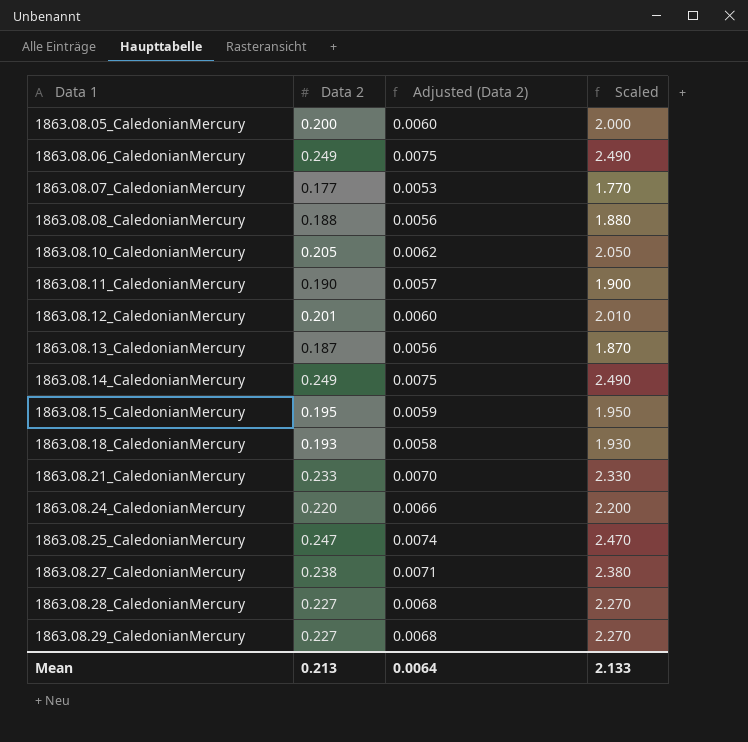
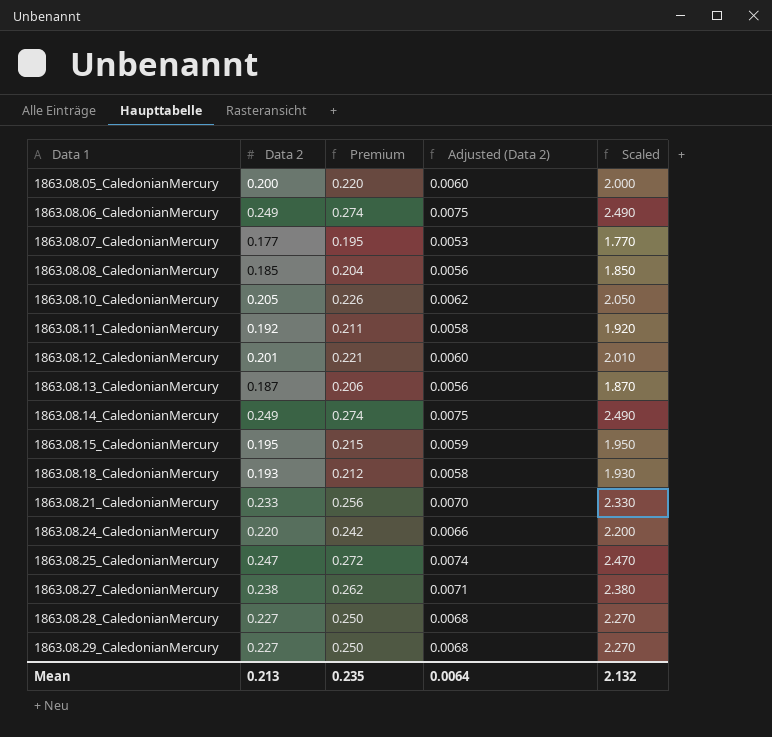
column Premium | formula: none -> [Data 2] * 1.1
1863.08.08_CaledonianMercury | Data 2: 0.188 -> 0.185
1863.08.08_CaledonianMercury | Scaled: 1.880 -> 1.850
1863.08.11_CaledonianMercury | Data 2: 0.190 -> 0.192
1863.08.11_CaledonianMercury | Adjusted (Data 2): 0.0057 -> 0.0058
1863.08.11_CaledonianMercury | Scaled: 1.900 -> 1.920
Mean | Scaled: 2.133 -> 2.132

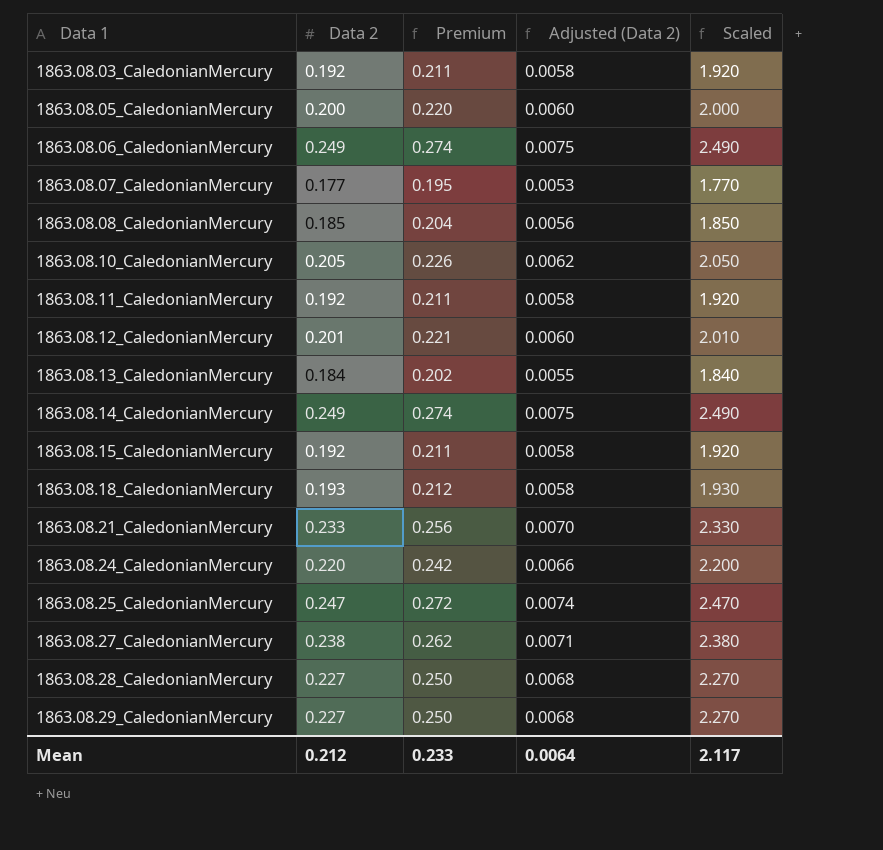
row 1863.08.03_CaledonianMercury: none -> 0.192 | 0.211 | 0.0058 | 1.920
1863.08.13_CaledonianMercury | Data 2: 0.187 -> 0.184
1863.08.13_CaledonianMercury | Premium: 0.206 -> 0.202
1863.08.13_CaledonianMercury | Adjusted (Data 2): 0.0056 -> 0.0055
1863.08.13_CaledonianMercury | Scaled: 1.870 -> 1.840
1863.08.15_CaledonianMercury | Data 2: 0.195 -> 0.192
1863.08.15_CaledonianMercury | Premium: 0.215 -> 0.211
1863.08.15_CaledonianMercury | Adjusted (Data 2): 0.0059 -> 0.0058
1863.08.15_CaledonianMercury | Scaled: 1.950 -> 1.920
Mean | Data 2: 0.213 -> 0.212
Mean | Premium: 0.235 -> 0.233
Mean | Scaled: 2.132 -> 2.117

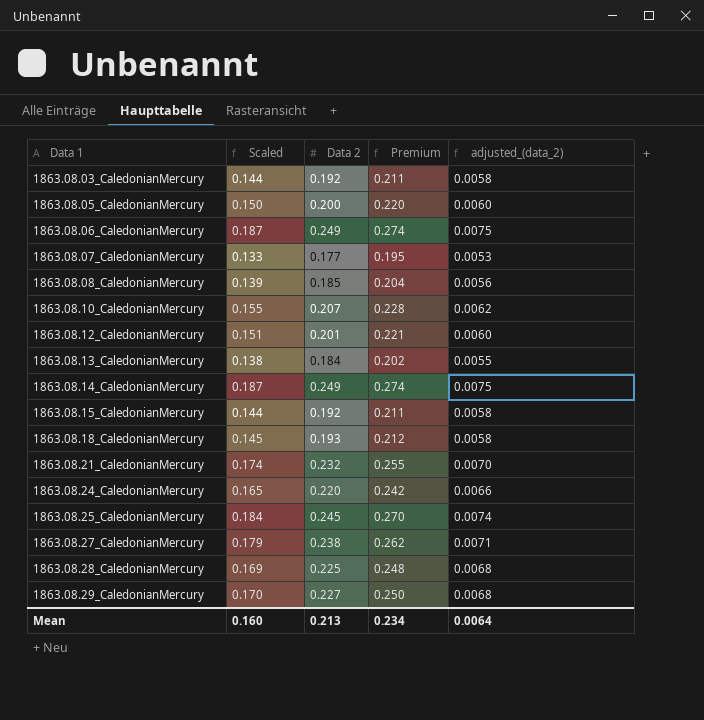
column Scaled | formula: [Data 2] * 10 -> [Data 2] * 0.75
column Scaled | position: 5 -> 2
column name: Adjusted (Data 2) -> adjusted_(data_2)
row 1863.08.11_CaledonianMercury: 0.192 | 0.211 | 0.0058 | 1.920 -> none
1863.08.10_CaledonianMercury | Data 2: 0.205 -> 0.207
1863.08.10_CaledonianMercury | Premium: 0.226 -> 0.228
1863.08.21_CaledonianMercury | Data 2: 0.233 -> 0.232
1863.08.21_CaledonianMercury | Premium: 0.256 -> 0.255
1863.08.25_CaledonianMercury | Data 2: 0.247 -> 0.245
1863.08.25_CaledonianMercury | Premium: 0.272 -> 0.270
1863.08.28_CaledonianMercury | Data 2: 0.227 -> 0.225
1863.08.28_CaledonianMercury | Premium: 0.250 -> 0.248
Mean | Scaled: 2.117 -> 0.160
Mean | Data 2: 0.212 -> 0.213
Mean | Premium: 0.233 -> 0.234

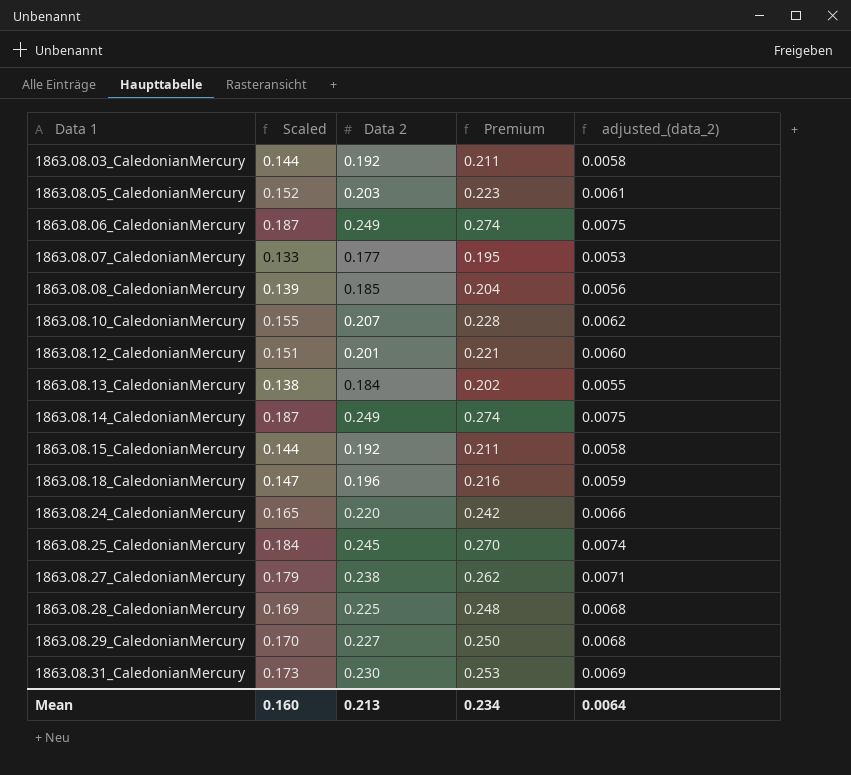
row 1863.08.21_CaledonianMercury: 0.174 | 0.232 | 0.255 | 0.0070 -> none
1863.08.05_CaledonianMercury | Scaled: 0.150 -> 0.152
1863.08.05_CaledonianMercury | Data 2: 0.200 -> 0.203
1863.08.05_CaledonianMercury | Premium: 0.220 -> 0.223
1863.08.05_CaledonianMercury | adjusted_(data_2): 0.0060 -> 0.0061
1863.08.18_CaledonianMercury | Scaled: 0.145 -> 0.147
1863.08.18_CaledonianMercury | Data 2: 0.193 -> 0.196
1863.08.18_CaledonianMercury | Premium: 0.212 -> 0.216
1863.08.18_CaledonianMercury | adjusted_(data_2): 0.0058 -> 0.0059
row 1863.08.31_CaledonianMercury: none -> 0.173 | 0.230 | 0.253 | 0.0069

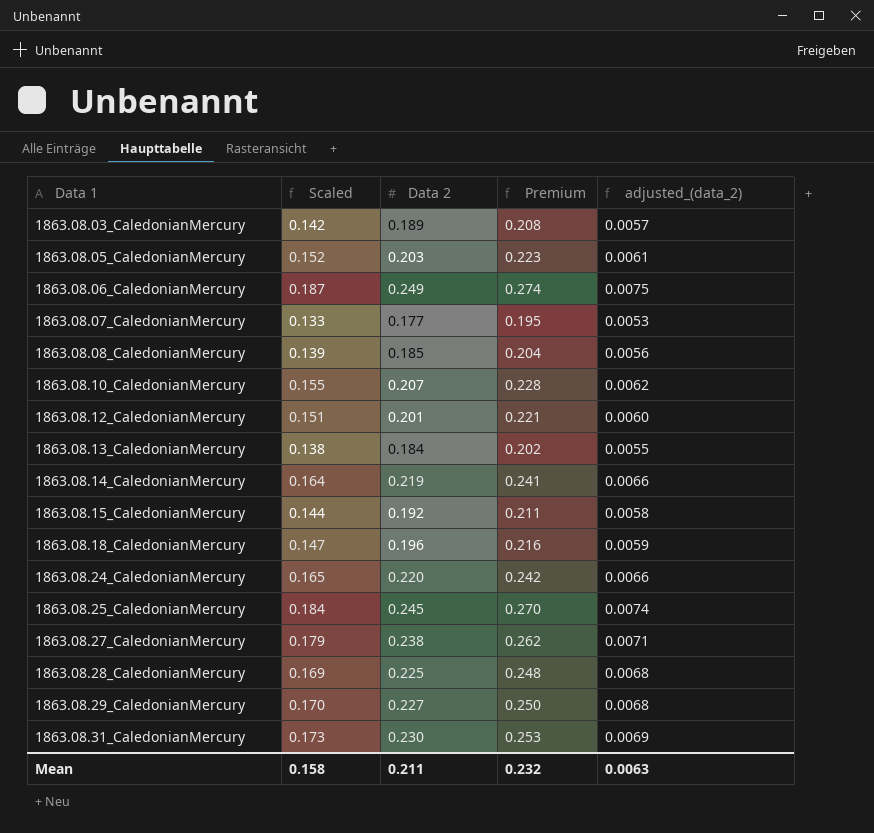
1863.08.03_CaledonianMercury | Scaled: 0.144 -> 0.142
1863.08.03_CaledonianMercury | Data 2: 0.192 -> 0.189
1863.08.03_CaledonianMercury | Premium: 0.211 -> 0.208
1863.08.03_CaledonianMercury | adjusted_(data_2): 0.0058 -> 0.0057
1863.08.14_CaledonianMercury | Scaled: 0.187 -> 0.164
1863.08.14_CaledonianMercury | Data 2: 0.249 -> 0.219
1863.08.14_CaledonianMercury | Premium: 0.274 -> 0.241
1863.08.14_CaledonianMercury | adjusted_(data_2): 0.0075 -> 0.0066
Mean | Scaled: 0.160 -> 0.158
Mean | Data 2: 0.213 -> 0.211
Mean | Premium: 0.234 -> 0.232
Mean | adjusted_(data_2): 0.0064 -> 0.0063

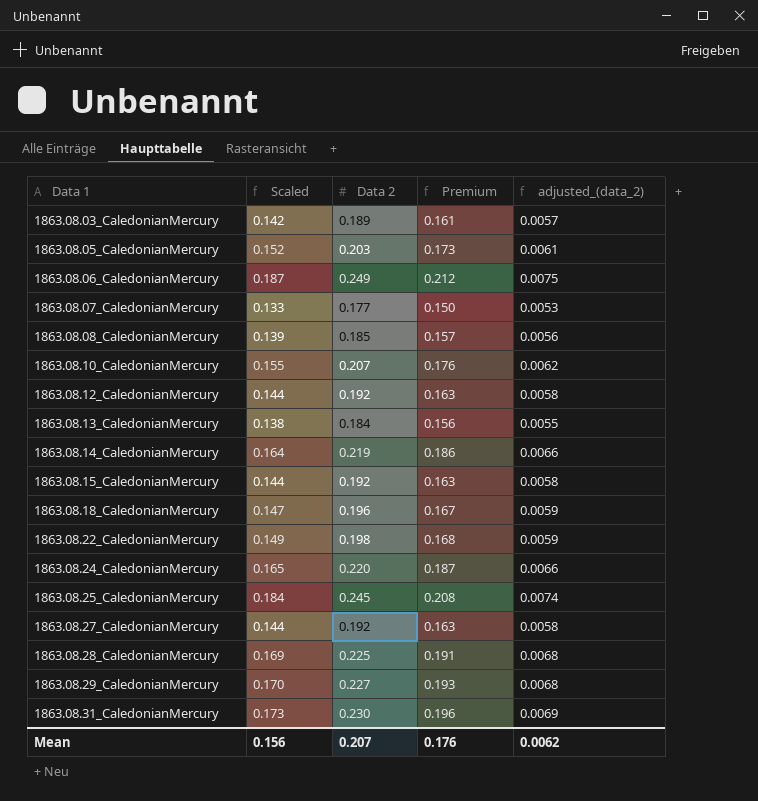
column Premium | formula: [Data 2] * 1.1 -> [Data 2] * 0.85
1863.08.12_CaledonianMercury | Scaled: 0.151 -> 0.144
1863.08.12_CaledonianMercury | Data 2: 0.201 -> 0.192
1863.08.12_CaledonianMercury | adjusted_(data_2): 0.0060 -> 0.0058
row 1863.08.22_CaledonianMercury: none -> 0.149 | 0.198 | 0.168 | 0.0059
1863.08.27_CaledonianMercury | Scaled: 0.179 -> 0.144
1863.08.27_CaledonianMercury | Data 2: 0.238 -> 0.192
1863.08.27_CaledonianMercury | adjusted_(data_2): 0.0071 -> 0.0058
Mean | Scaled: 0.158 -> 0.156
Mean | Data 2: 0.211 -> 0.207
Mean | Premium: 0.232 -> 0.176
Mean | adjusted_(data_2): 0.0063 -> 0.0062

